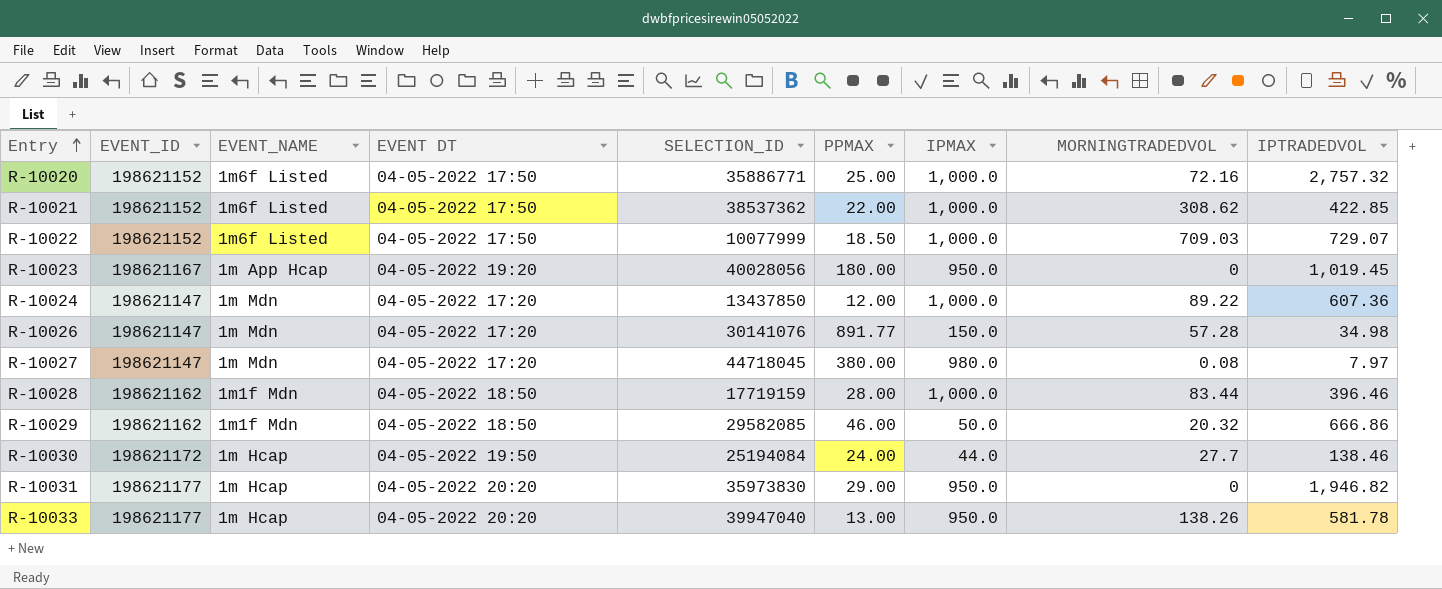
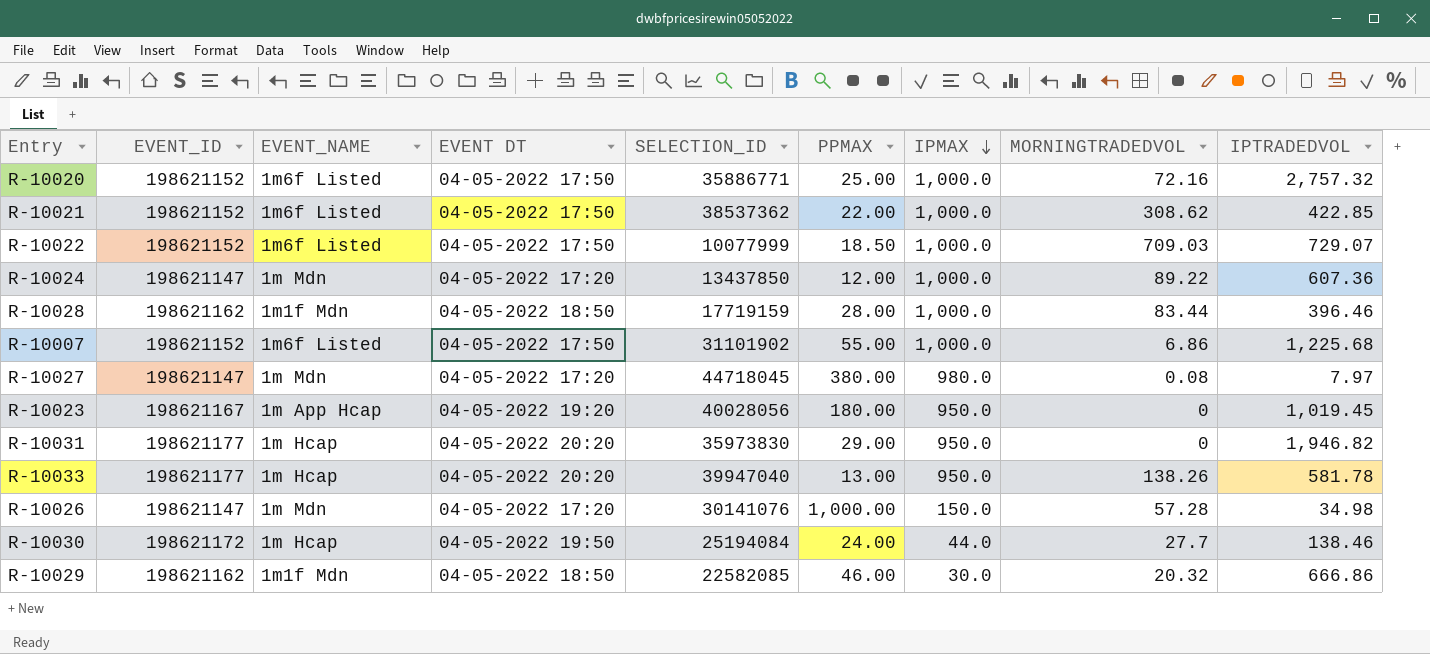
row order: Entry ascending -> IPMAX descending
row R-10007: none -> 198621152 | 1m6f Listed | 04-05-2022 17:50 | 31101902 | 55.00 | 1,000.0 | 6.86 | 1,225.68
R-10026 | PPMAX: 891.77 -> 1,000.00
R-10029 | SELECTION_ID: 29582085 -> 22582085
R-10029 | IPMAX: 50.0 -> 30.0

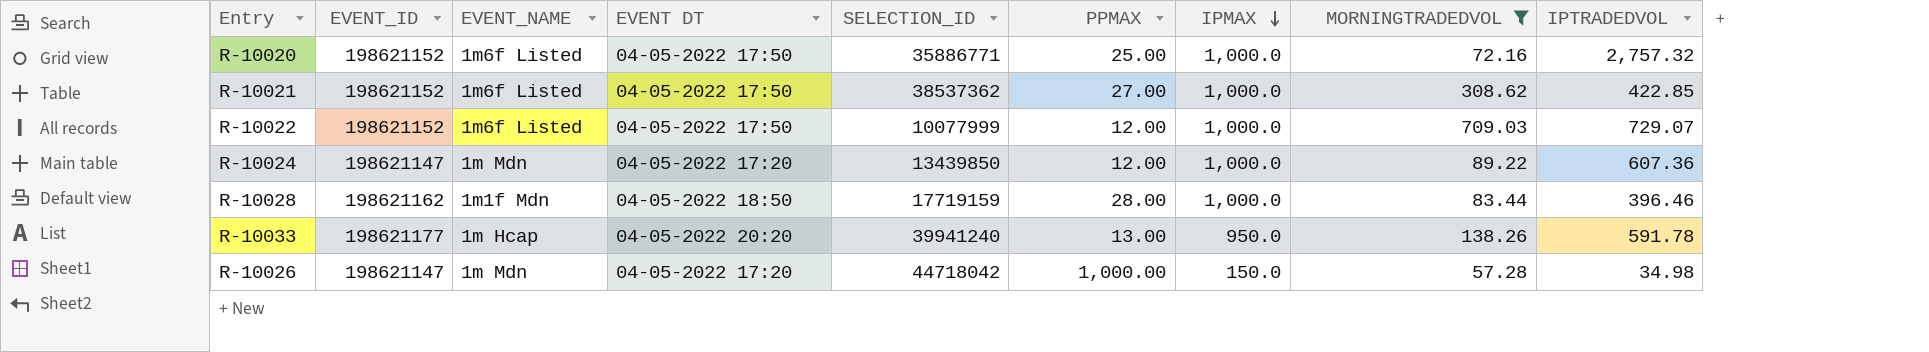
filter: none -> MORNINGTRADEDVOL >= 57.28
R-10021 | PPMAX: 22.00 -> 27.00
R-10022 | PPMAX: 18.50 -> 12.00
R-10024 | SELECTION_ID: 13437850 -> 13439850
R-10033 | SELECTION_ID: 39947040 -> 39941240
R-10033 | IPTRADEDVOL: 581.78 -> 591.78
R-10026 | SELECTION_ID: 30141076 -> 44718042

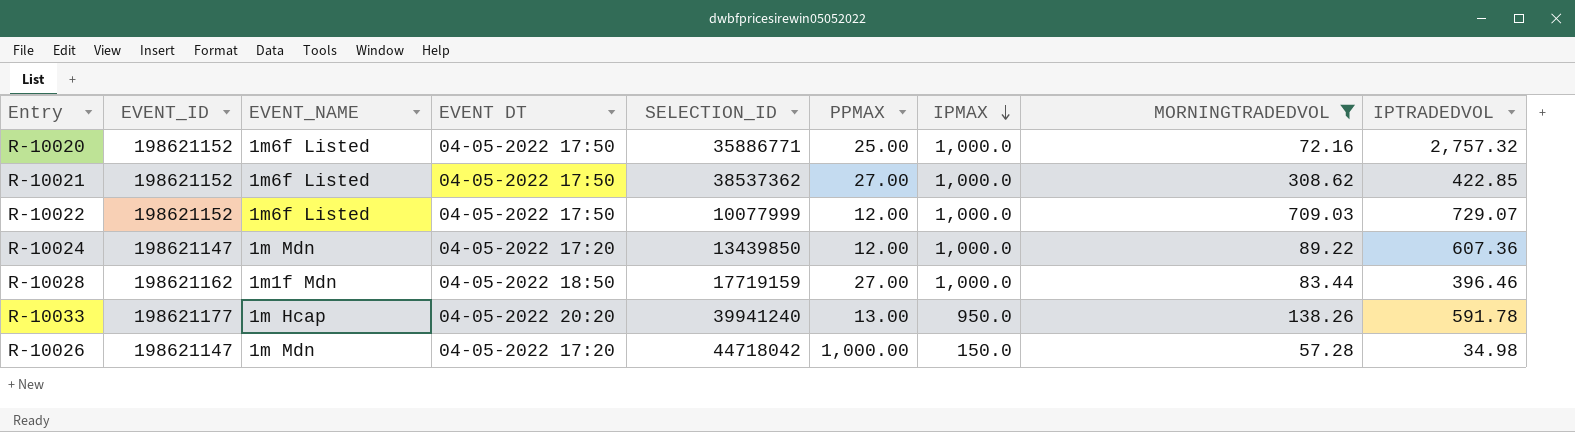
R-10028 | PPMAX: 28.00 -> 27.00

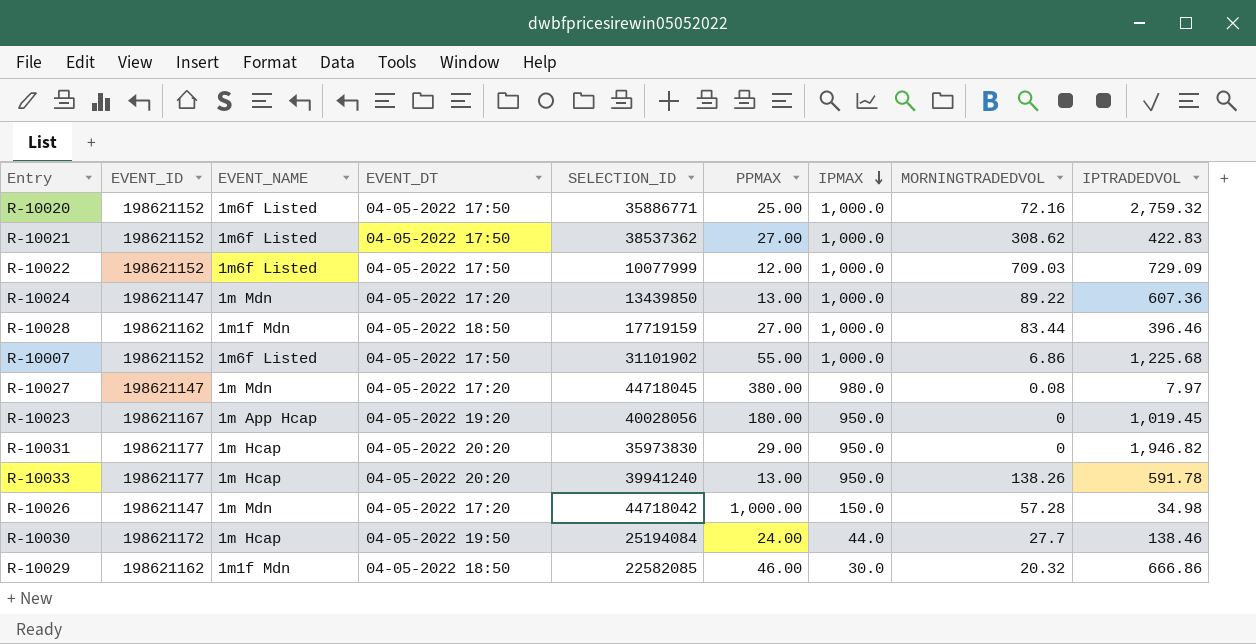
filter: MORNINGTRADEDVOL >= 57.28 -> none
column name: EVENT DT -> EVENT_DT
R-10020 | IPTRADEDVOL: 2,757.32 -> 2,759.32
R-10021 | IPTRADEDVOL: 422.85 -> 422.83
R-10022 | IPTRADEDVOL: 729.07 -> 729.09
R-10024 | PPMAX: 12.00 -> 13.00

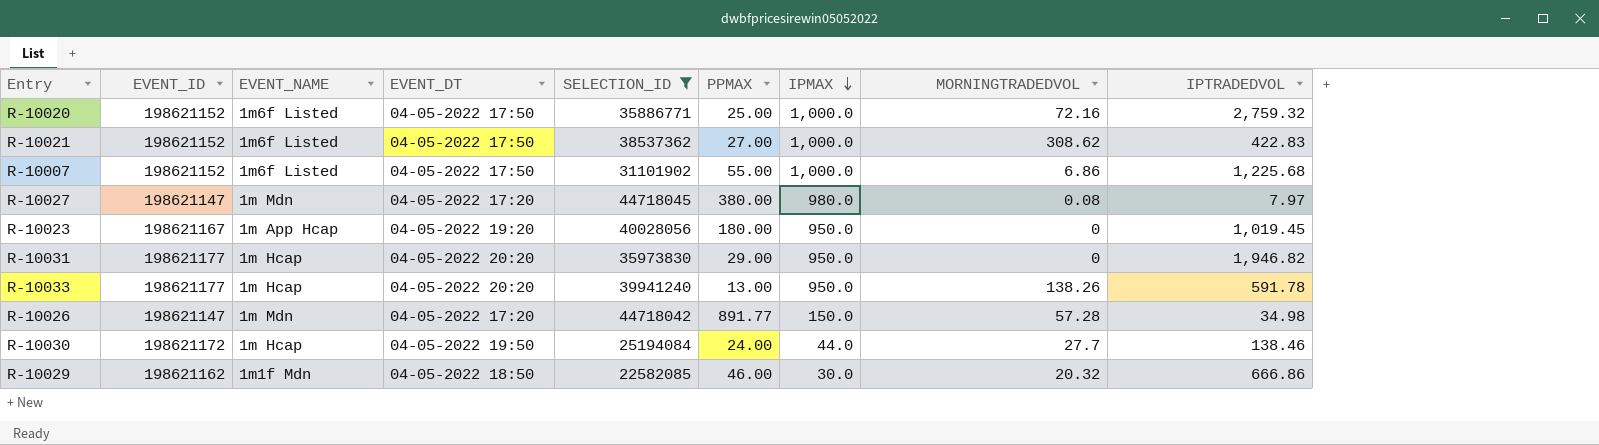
filter: none -> SELECTION_ID >= 22582085
R-10026 | PPMAX: 1,000.00 -> 891.77

